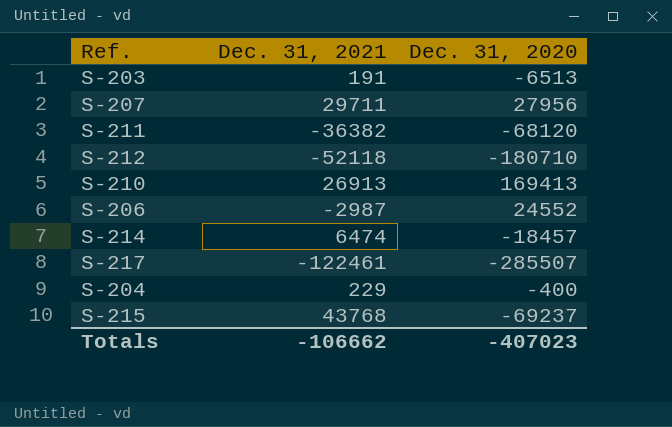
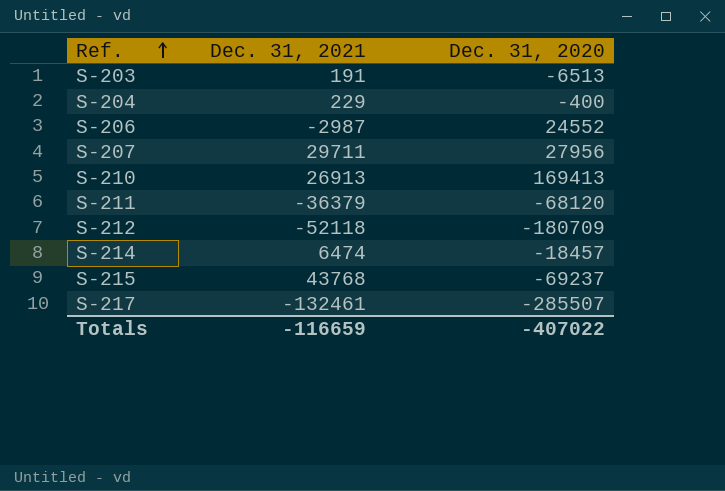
row order: none -> Ref. ascending
S-211 | Dec. 31, 2021: -36382 -> -36379
S-212 | Dec. 31, 2020: -180710 -> -180709
S-217 | Dec. 31, 2021: -122461 -> -132461
Totals | Dec. 31, 2021: -106662 -> -116659
Totals | Dec. 31, 2020: -407023 -> -407022

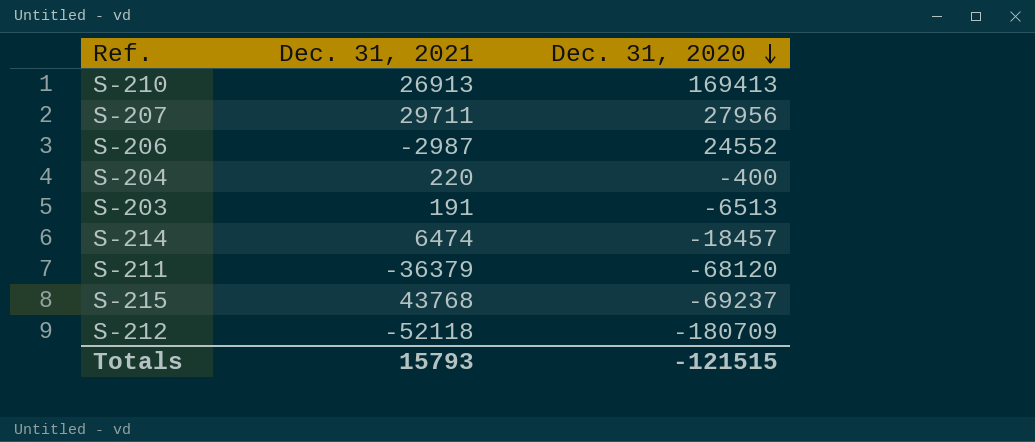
row order: Ref. ascending -> Dec. 31, 2020 descending
row S-217: -132461 | -285507 -> none
S-204 | Dec. 31, 2021: 229 -> 220
Totals | Dec. 31, 2021: -116659 -> 15793
Totals | Dec. 31, 2020: -407022 -> -121515

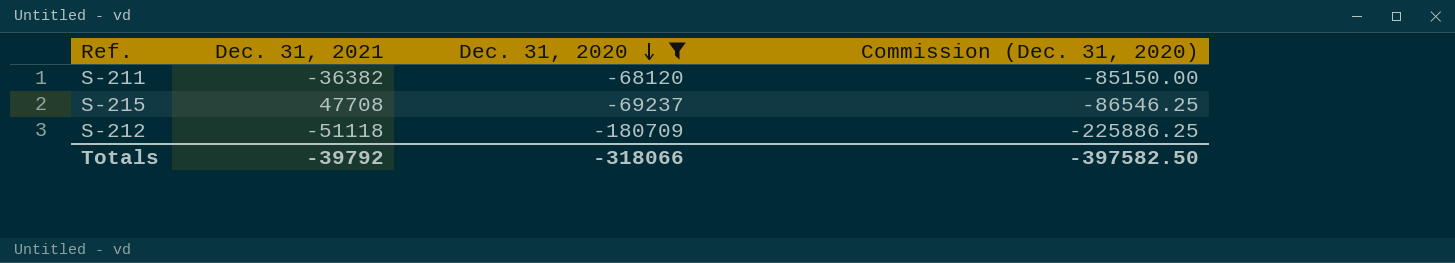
filter: none -> Dec. 31, 2020 <= -68120
column Commission (Dec. 31, 2020) | formula: none -> [Dec. 31, 2020] * 1.25
S-211 | Dec. 31, 2021: -36379 -> -36382
S-215 | Dec. 31, 2021: 43768 -> 47708
S-212 | Dec. 31, 2021: -52118 -> -51118
Totals | Dec. 31, 2021: 15793 -> -39792
Totals | Dec. 31, 2020: -121515 -> -318066

